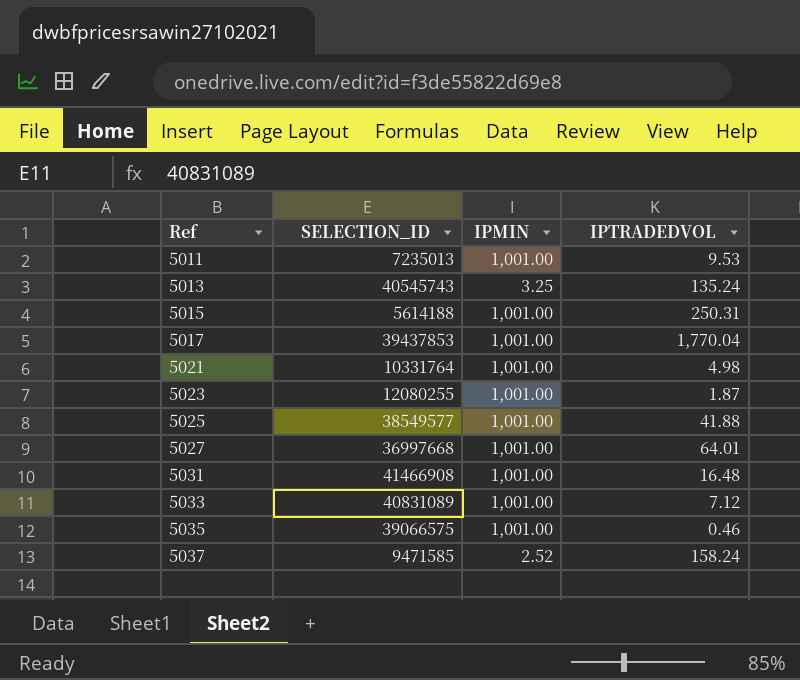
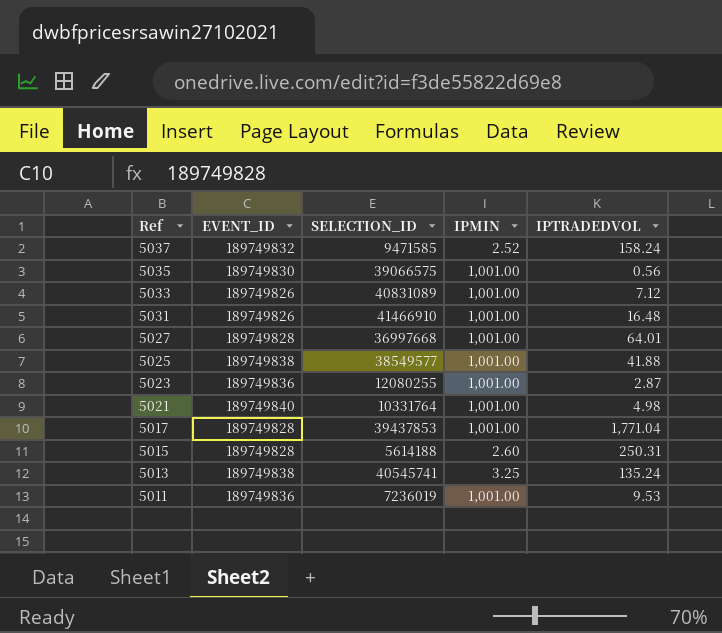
row order: Ref ascending -> Ref descending
column EVENT_ID | position: none -> 2
5035 | IPTRADEDVOL: 0.46 -> 0.56
5031 | SELECTION_ID: 41466908 -> 41466910
5023 | IPTRADEDVOL: 1.87 -> 2.87
5017 | IPTRADEDVOL: 1,770.04 -> 1,771.04
5015 | IPMIN: 1,001.00 -> 2.60
5013 | SELECTION_ID: 40545743 -> 40545741
5011 | SELECTION_ID: 7235013 -> 7236019

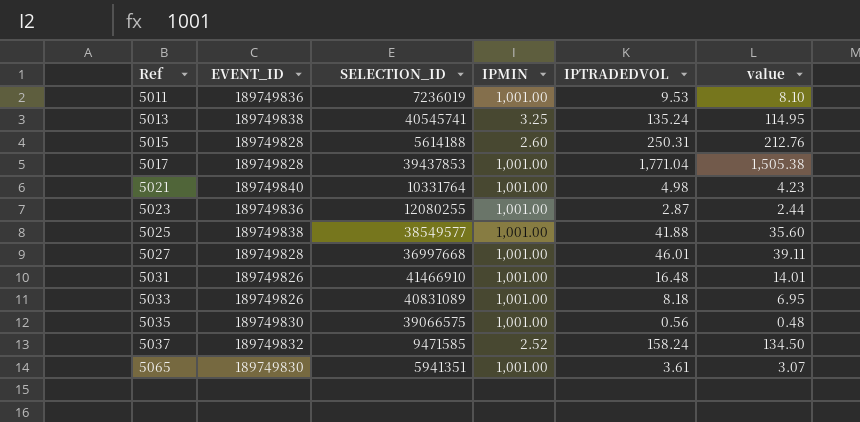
row order: Ref descending -> Ref ascending
column value | formula: none -> [IPTRADEDVOL] * 0.85
5027 | IPTRADEDVOL: 64.01 -> 46.01
5033 | IPTRADEDVOL: 7.12 -> 8.18
row 5065: none -> 189749830 | 5941351 | 1,001.00 | 3.61 | 3.07

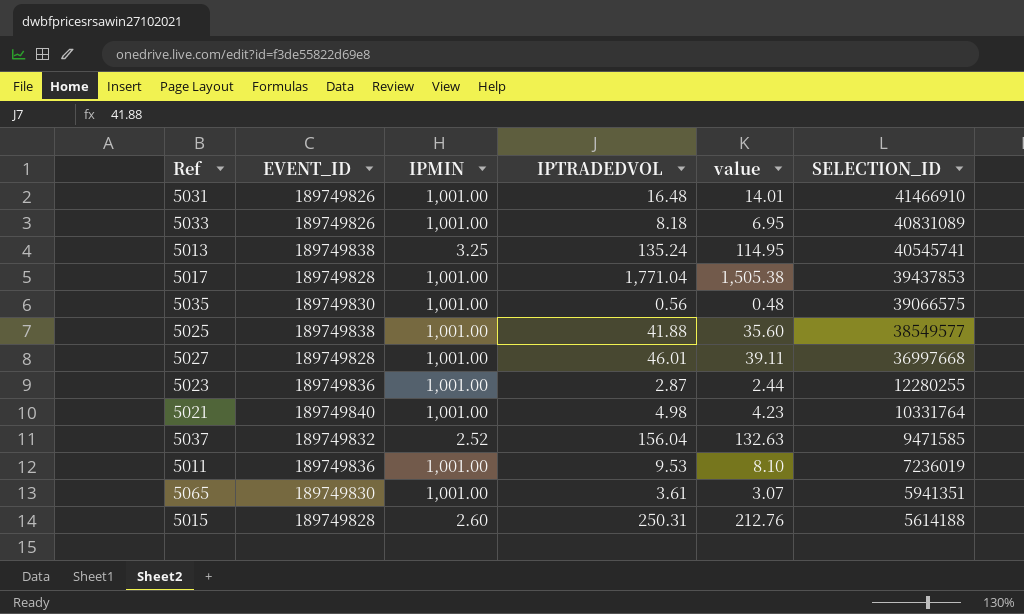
row order: Ref ascending -> SELECTION_ID descending
column SELECTION_ID | position: 3 -> 6
5023 | SELECTION_ID: 12080255 -> 12280255
5037 | IPTRADEDVOL: 158.24 -> 156.04
5037 | value: 134.50 -> 132.63

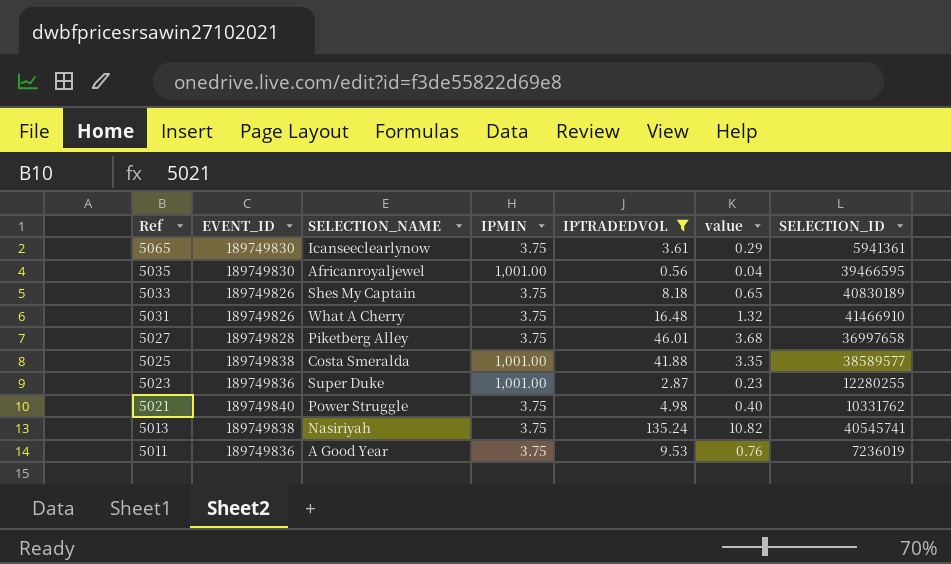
filter: none -> IPTRADEDVOL <= 135.24
row order: SELECTION_ID descending -> Ref descending
column SELECTION_NAME | position: none -> 3
column value | formula: [IPTRADEDVOL] * 0.85 -> [IPTRADEDVOL] * 0.08
5065 | IPMIN: 1,001.00 -> 3.75
5065 | SELECTION_ID: 5941351 -> 5941361
5035 | SELECTION_ID: 39066575 -> 39466595
5033 | IPMIN: 1,001.00 -> 3.75
5033 | SELECTION_ID: 40831089 -> 40830189
5031 | IPMIN: 1,001.00 -> 3.75
5027 | IPMIN: 1,001.00 -> 3.75
5027 | SELECTION_ID: 36997668 -> 36997658
5025 | SELECTION_ID: 38549577 -> 38589577
5021 | IPMIN: 1,001.00 -> 3.75
5021 | SELECTION_ID: 10331764 -> 10331762
5013 | IPMIN: 3.25 -> 3.75
5011 | IPMIN: 1,001.00 -> 3.75

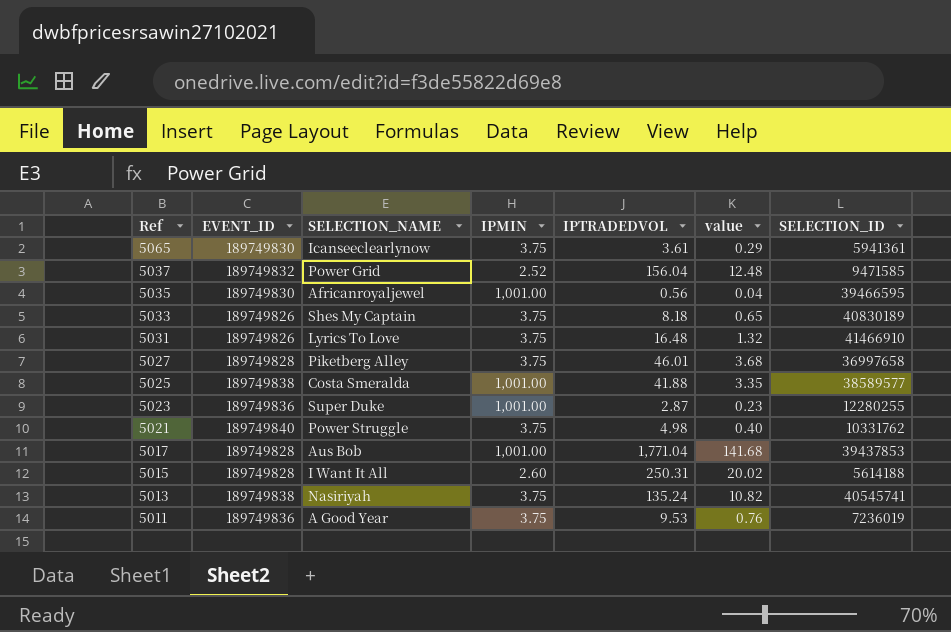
filter: IPTRADEDVOL <= 135.24 -> none
5031 | SELECTION_NAME: What A Cherry -> Lyrics To Love

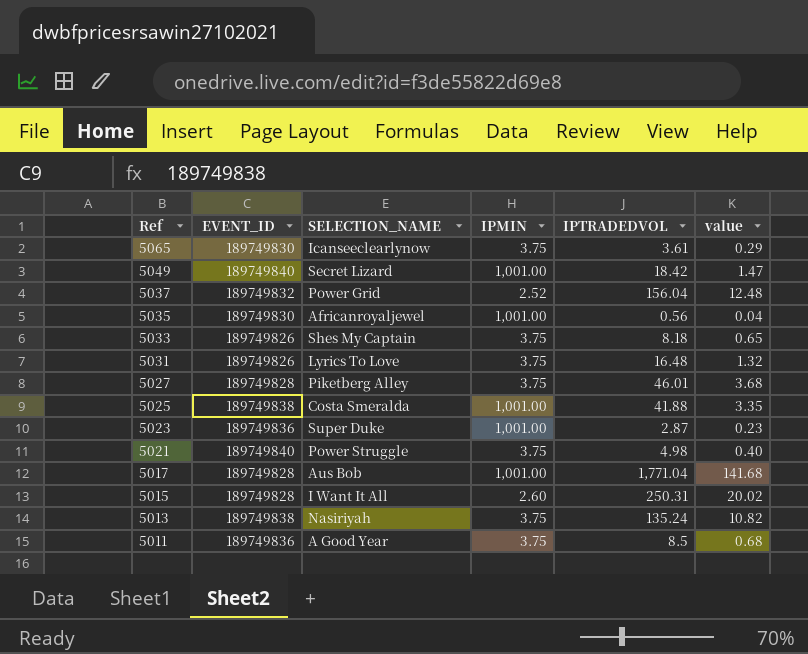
column SELECTION_ID | position: 7 -> none
row 5049: none -> 189749840 | Secret Lizard | 1,001.00 | 18.42 | 1.47
5011 | IPTRADEDVOL: 9.53 -> 8.5
5011 | value: 0.76 -> 0.68

